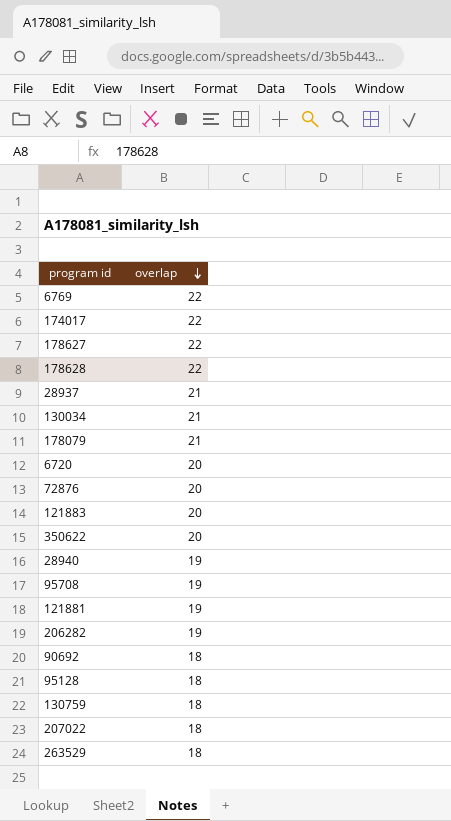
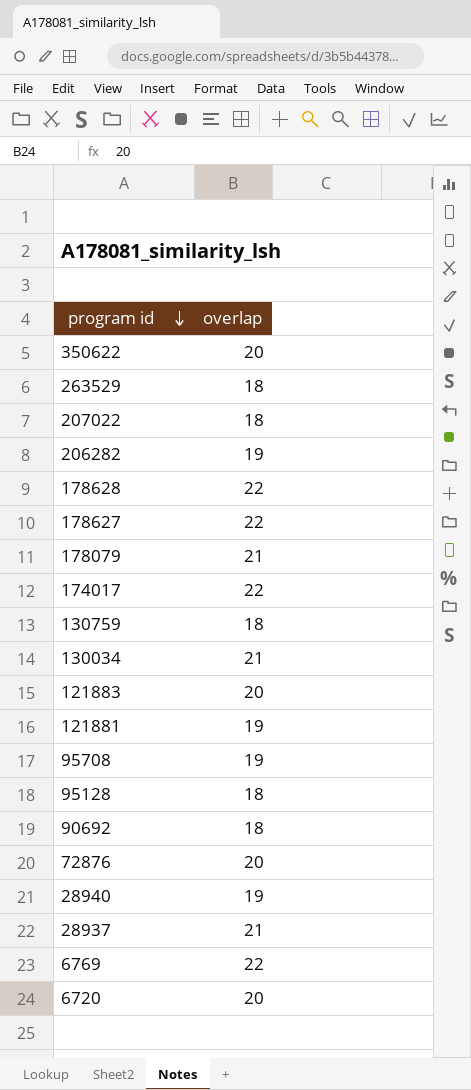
row order: overlap descending -> program id descending

